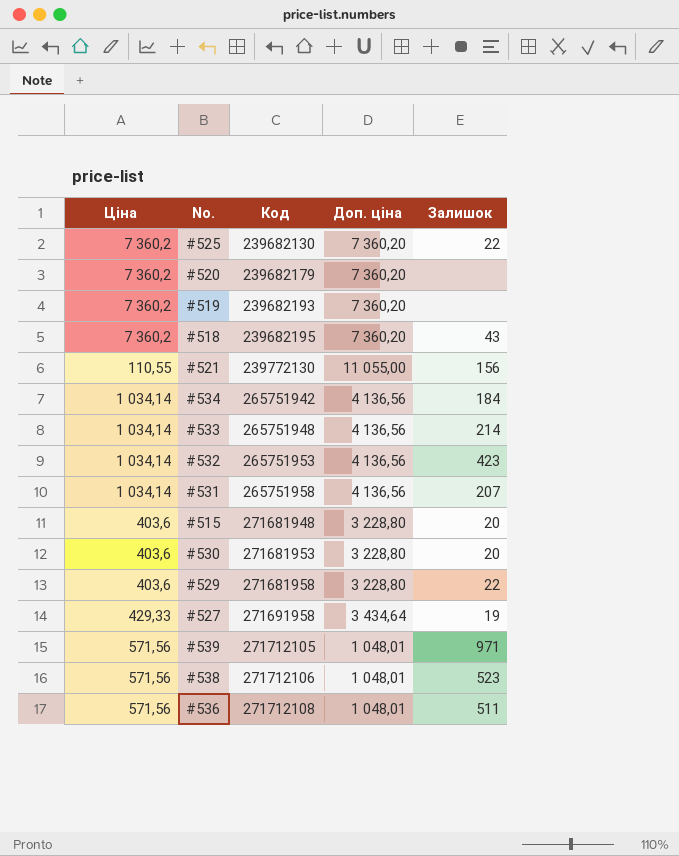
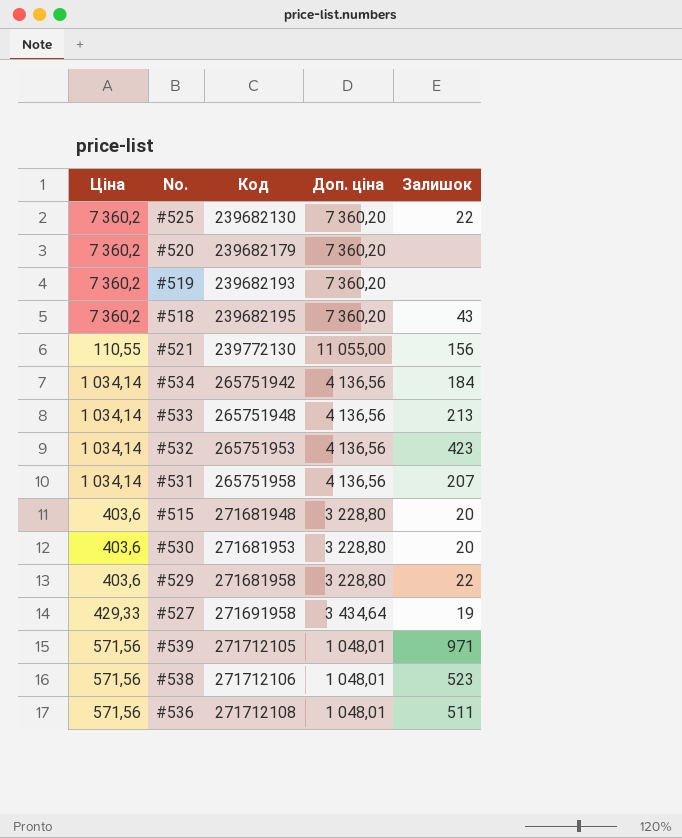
#533 | Залишок: 214 -> 213

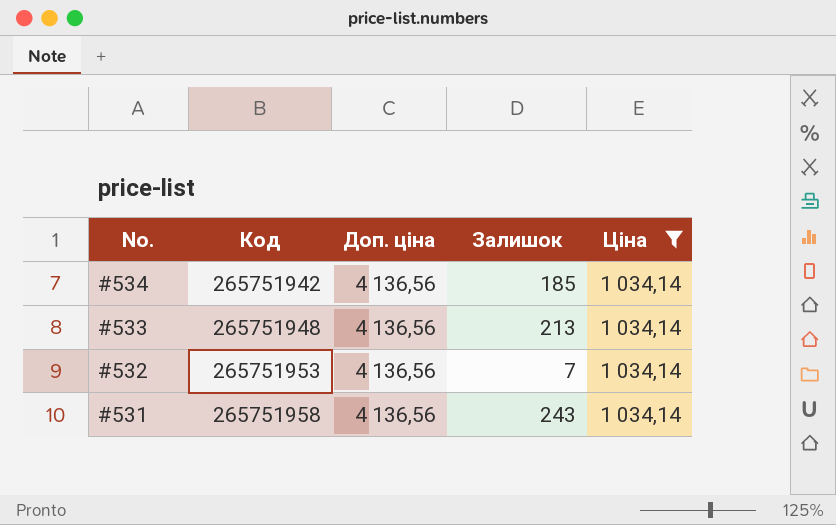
filter: none -> Ціна = 1 034,14
column Ціна | position: 1 -> 5
#534 | Залишок: 184 -> 185
#532 | Залишок: 423 -> 7
#531 | Залишок: 207 -> 243

